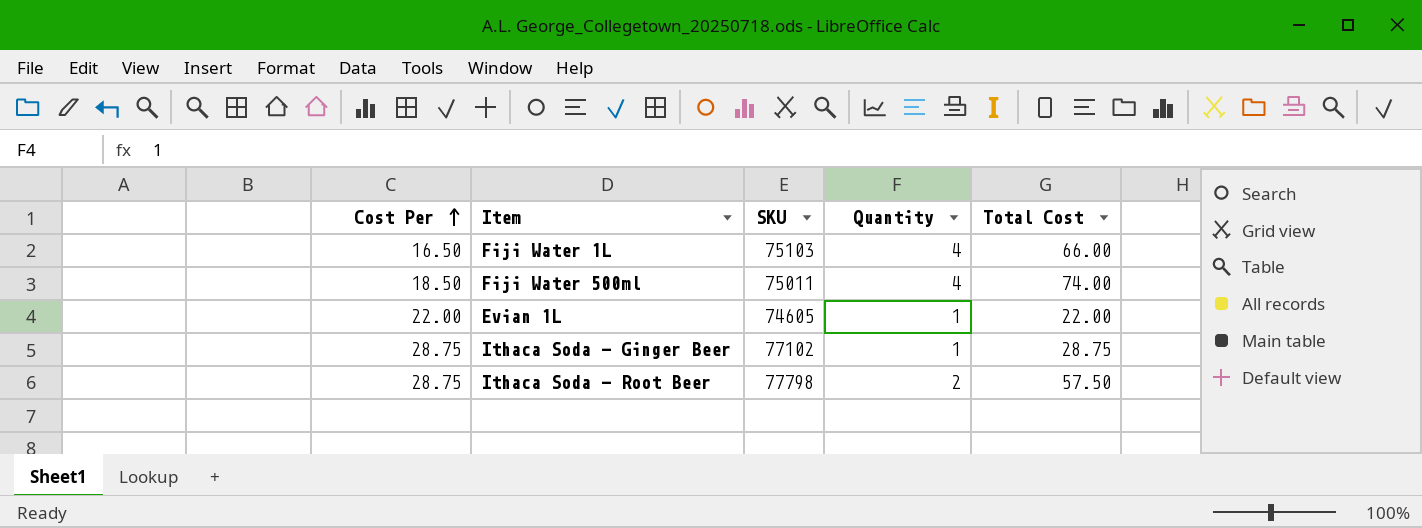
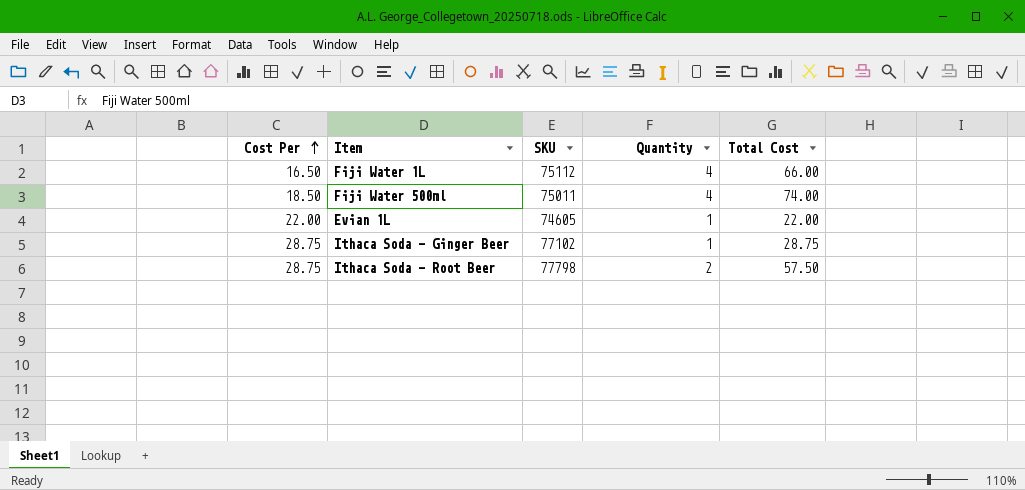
Fiji Water 1L | SKU: 75103 -> 75112

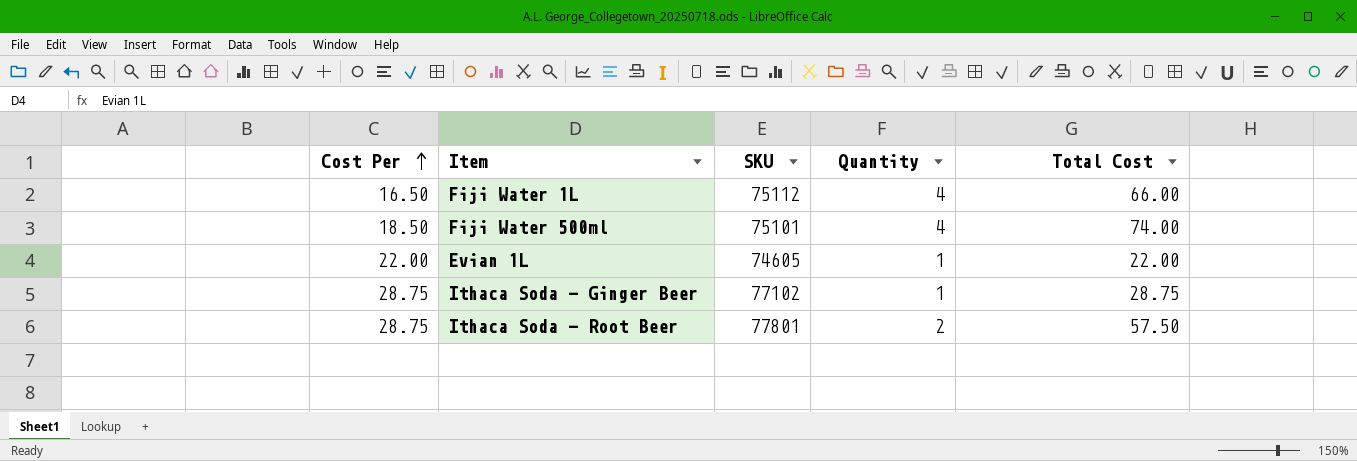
Fiji Water 500ml | SKU: 75011 -> 75101
Ithaca Soda - Root Beer | SKU: 77798 -> 77801

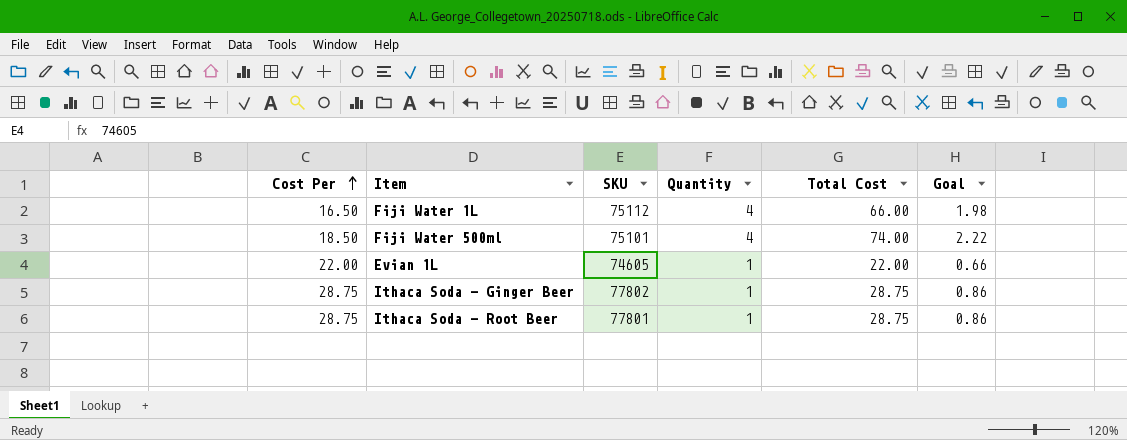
column Goal | formula: none -> [Total Cost] * 0.03
Ithaca Soda - Ginger Beer | SKU: 77102 -> 77802
Ithaca Soda - Root Beer | Quantity: 2 -> 1
Ithaca Soda - Root Beer | Total Cost: 57.50 -> 28.75

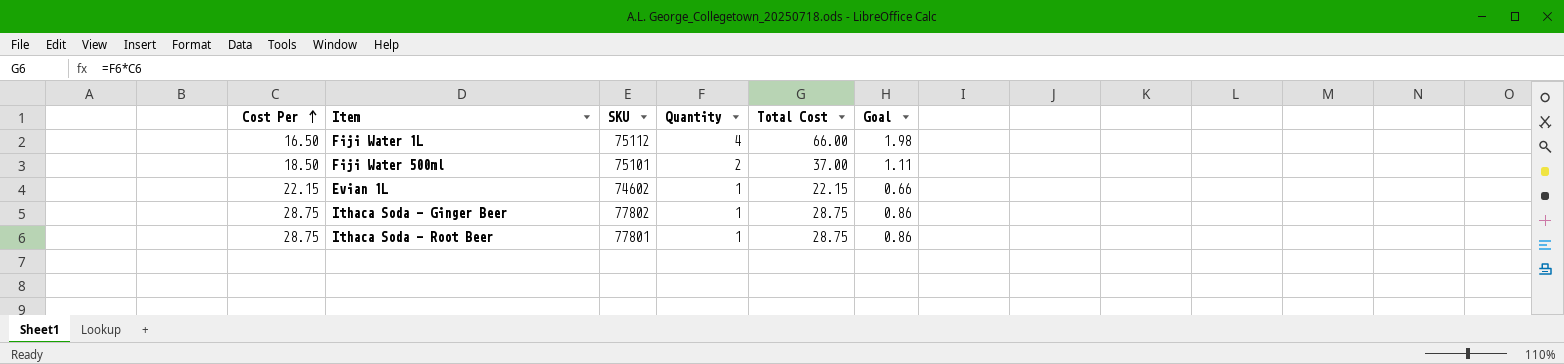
Fiji Water 500ml | Quantity: 4 -> 2
Fiji Water 500ml | Total Cost: 74.00 -> 37.00
Fiji Water 500ml | Goal: 2.22 -> 1.11
Evian 1L | Cost Per: 22.00 -> 22.15
Evian 1L | SKU: 74605 -> 74602
Evian 1L | Total Cost: 22.00 -> 22.15

